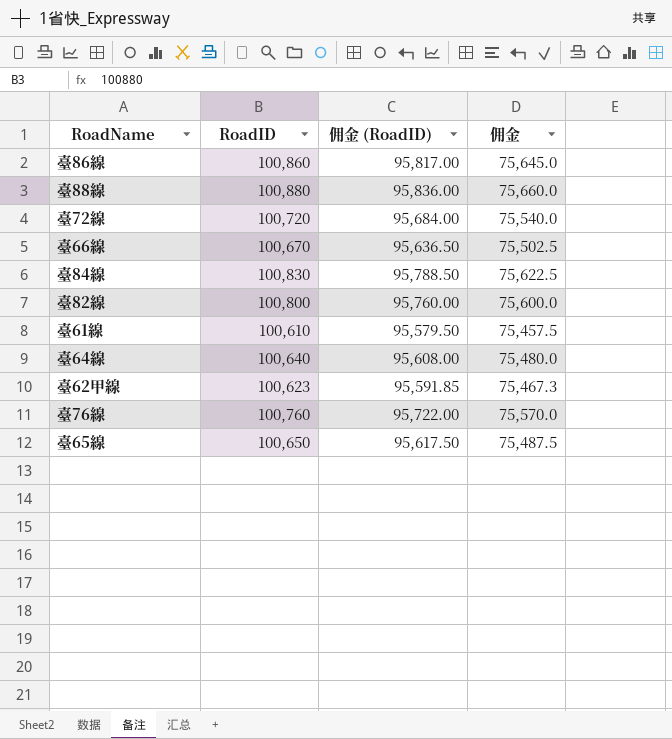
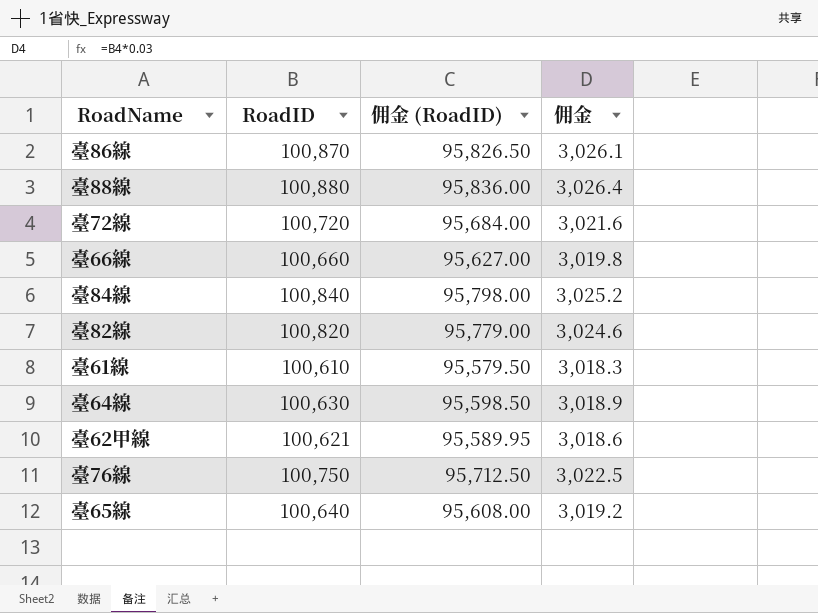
column 佣金 | formula: [RoadID] * 0.75 -> [RoadID] * 0.03
臺86線 | RoadID: 100,860 -> 100,870
臺86線 | 佣金 (RoadID): 95,817.00 -> 95,826.50
臺66線 | RoadID: 100,670 -> 100,660
臺66線 | 佣金 (RoadID): 95,636.50 -> 95,627.00
臺84線 | RoadID: 100,830 -> 100,840
臺84線 | 佣金 (RoadID): 95,788.50 -> 95,798.00
臺82線 | RoadID: 100,800 -> 100,820
臺82線 | 佣金 (RoadID): 95,760.00 -> 95,779.00
臺64線 | RoadID: 100,640 -> 100,630
臺64線 | 佣金 (RoadID): 95,608.00 -> 95,598.50
臺62甲線 | RoadID: 100,623 -> 100,621
臺62甲線 | 佣金 (RoadID): 95,591.85 -> 95,589.95
臺76線 | RoadID: 100,760 -> 100,750
臺76線 | 佣金 (RoadID): 95,722.00 -> 95,712.50
臺65線 | RoadID: 100,650 -> 100,640
臺65線 | 佣金 (RoadID): 95,617.50 -> 95,608.00

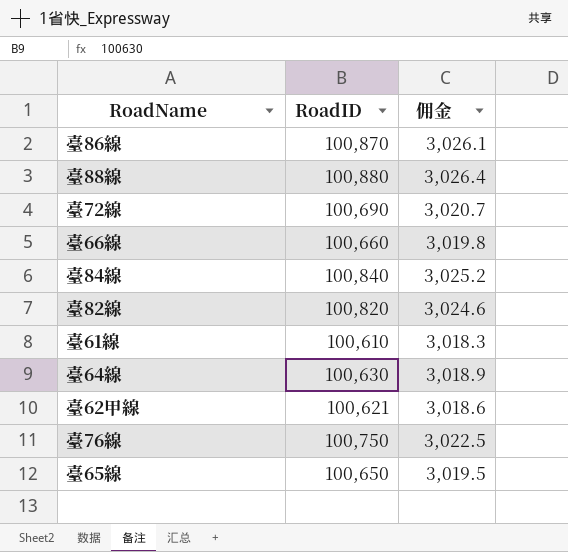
column 佣金 (RoadID) | formula: [RoadID] * 0.95 -> none
臺72線 | RoadID: 100,720 -> 100,690
臺72線 | 佣金: 3,021.6 -> 3,020.7
臺65線 | RoadID: 100,640 -> 100,650
臺65線 | 佣金: 3,019.2 -> 3,019.5

